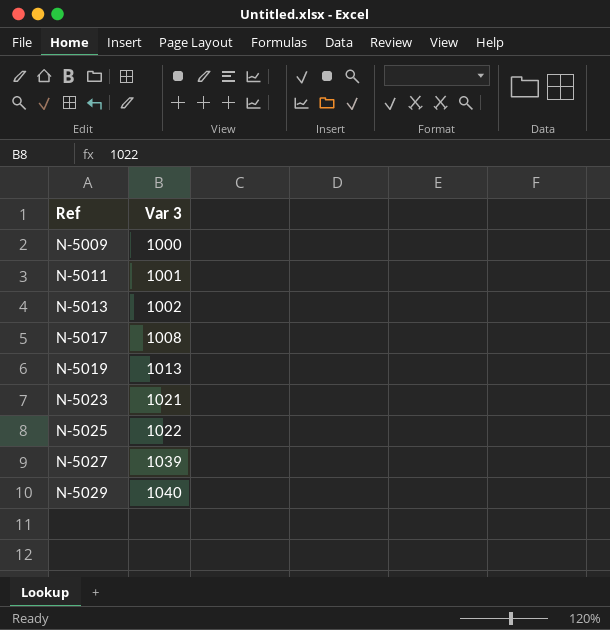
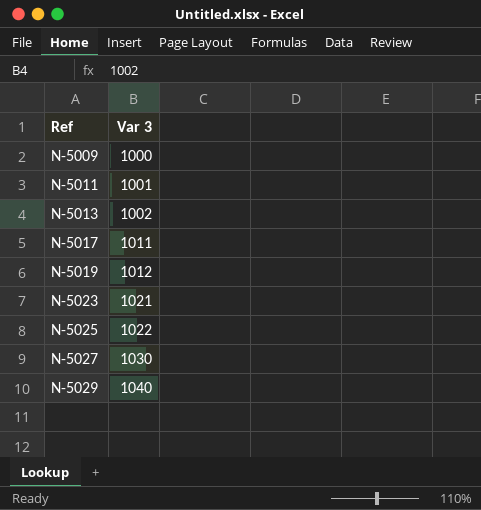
N-5017 | Var 3: 1008 -> 1011
N-5019 | Var 3: 1013 -> 1012
N-5027 | Var 3: 1039 -> 1030

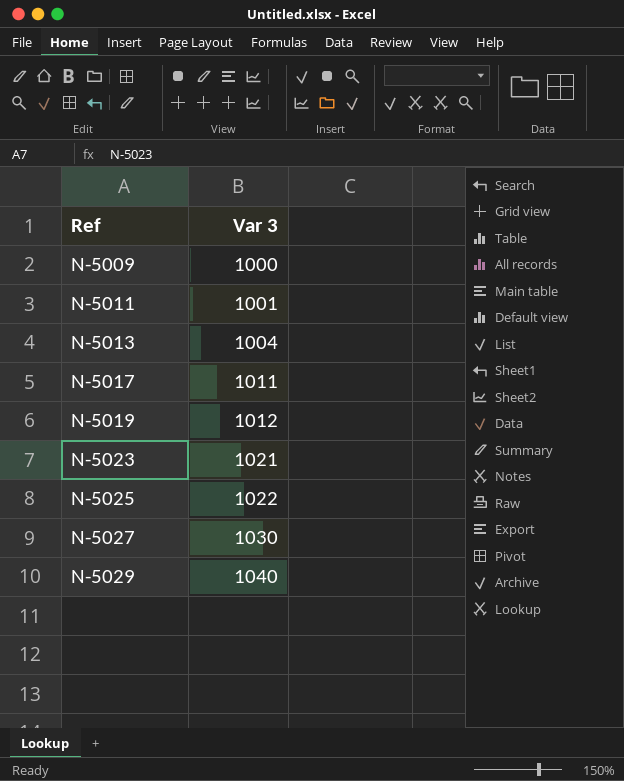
N-5013 | Var 3: 1002 -> 1004

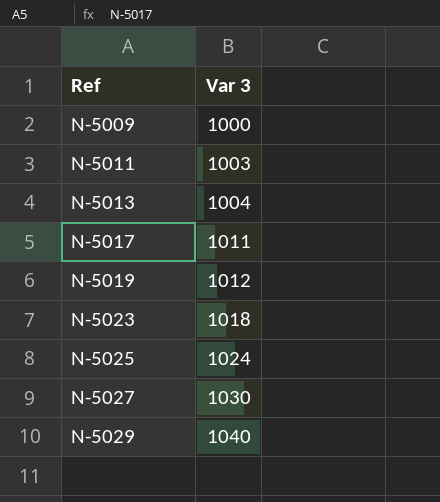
N-5011 | Var 3: 1001 -> 1003
N-5023 | Var 3: 1021 -> 1018
N-5025 | Var 3: 1022 -> 1024

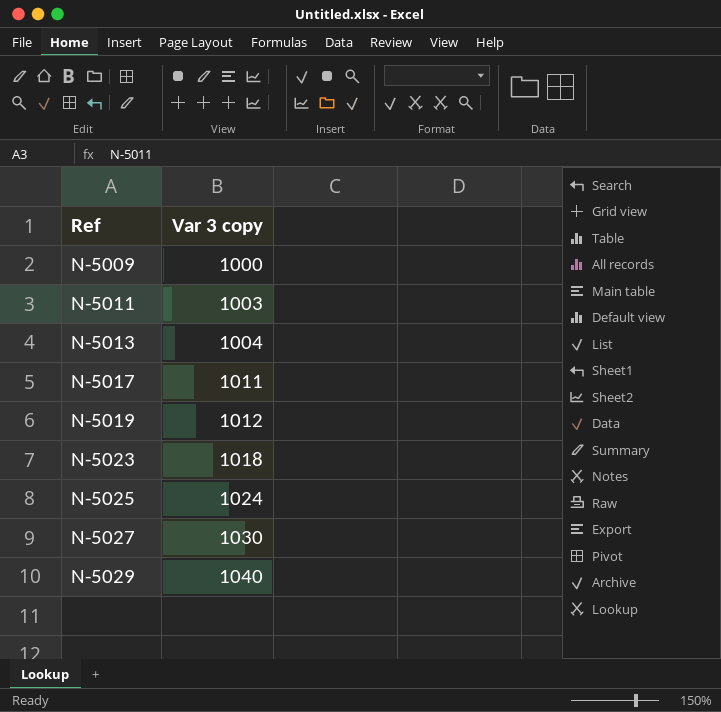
column name: Var 3 -> Var 3 copy

